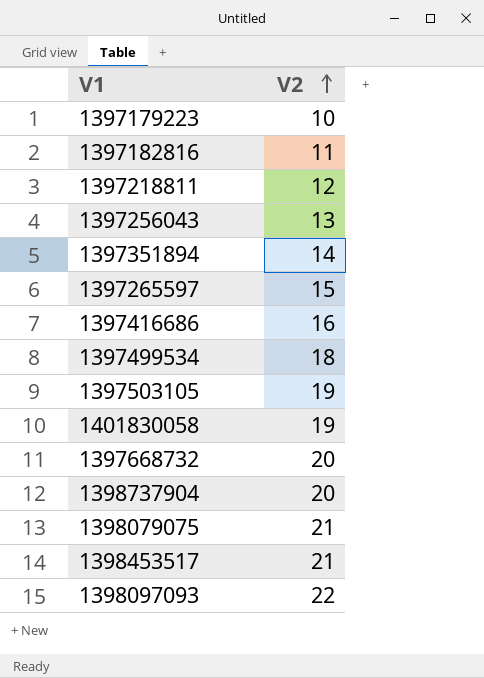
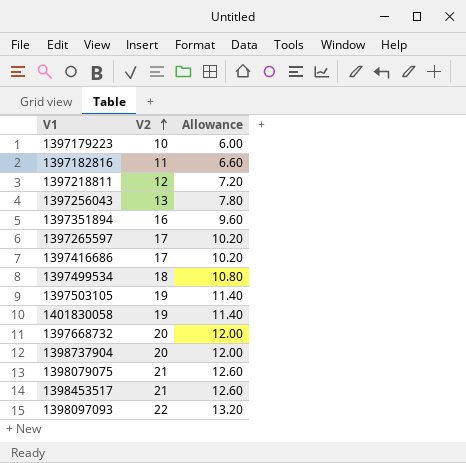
column Allowance | formula: none -> [V2] * 0.6
1397351894 | V2: 14 -> 16
1397265597 | V2: 15 -> 17
1397416686 | V2: 16 -> 17

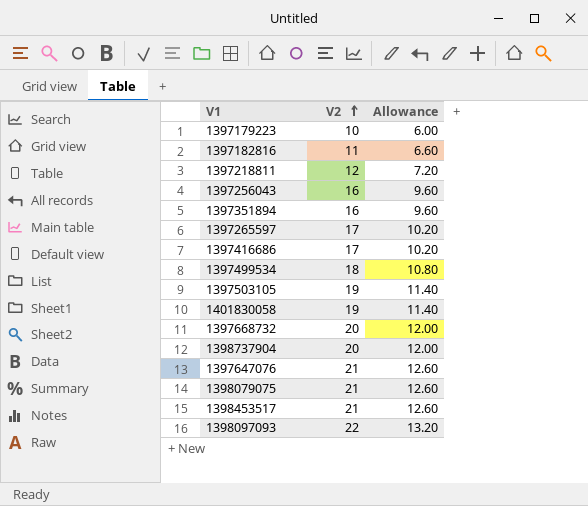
1397256043 | V2: 13 -> 16
1397256043 | Allowance: 7.80 -> 9.60
row 1397647076: none -> 21 | 12.60

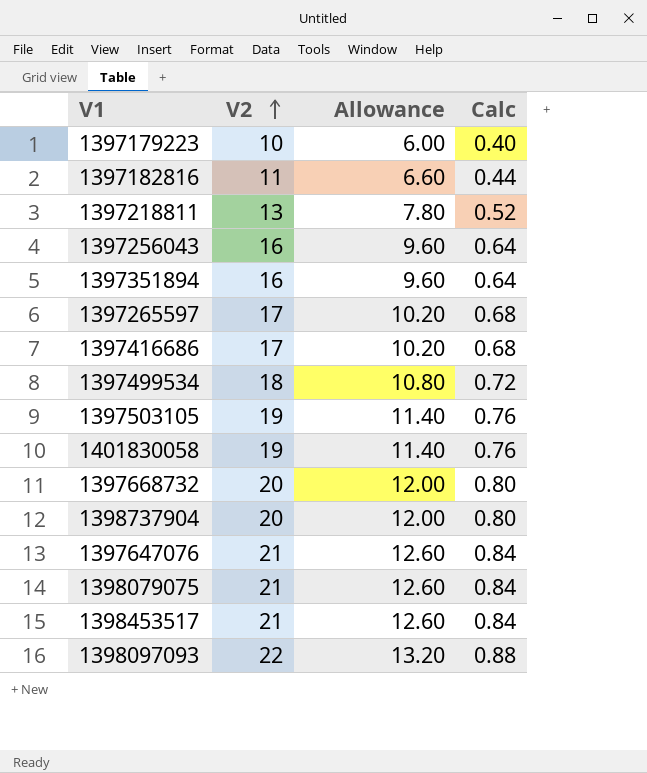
column Calc | formula: none -> [V2] * 0.04
1397218811 | V2: 12 -> 13
1397218811 | Allowance: 7.20 -> 7.80

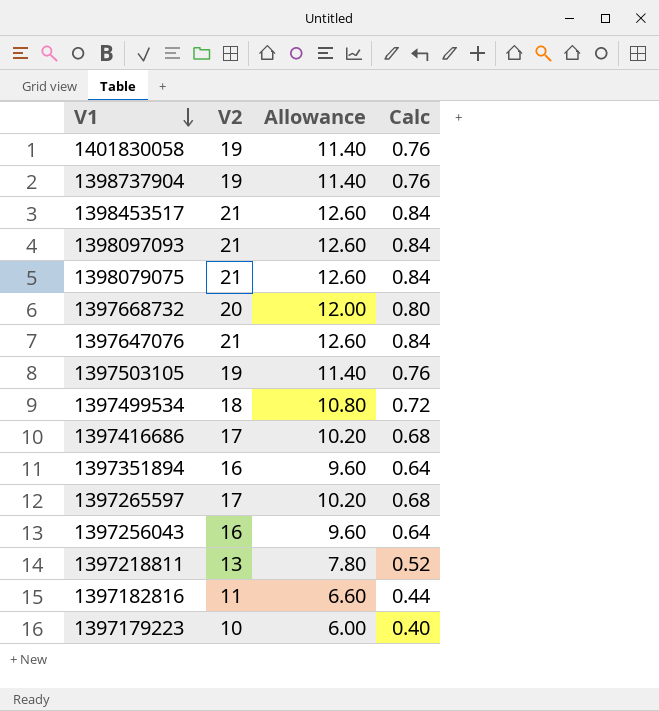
row order: V2 ascending -> V1 descending
1398737904 | V2: 20 -> 19
1398737904 | Allowance: 12.00 -> 11.40
1398737904 | Calc: 0.80 -> 0.76
1398097093 | V2: 22 -> 21
1398097093 | Allowance: 13.20 -> 12.60
1398097093 | Calc: 0.88 -> 0.84

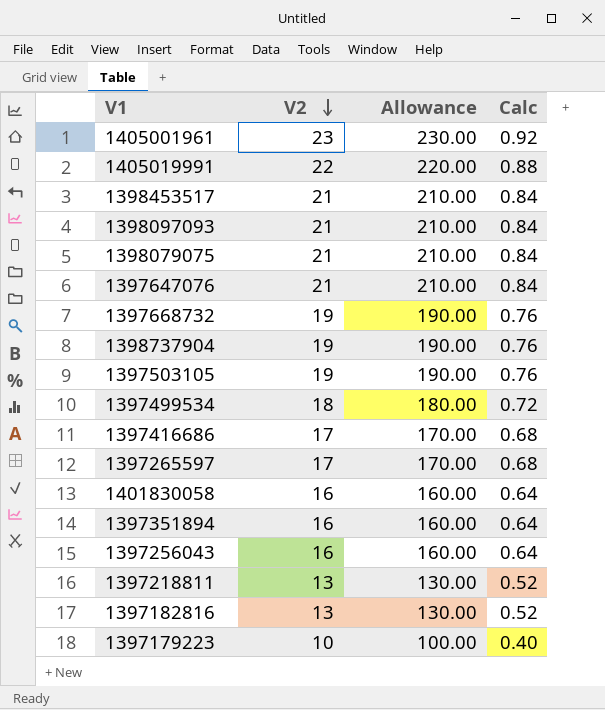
row order: V1 descending -> V2 descending
column Allowance | formula: [V2] * 0.6 -> [V2] * 10
row 1405001961: none -> 23 | 230.00 | 0.92
row 1405019991: none -> 22 | 220.00 | 0.88
1397668732 | V2: 20 -> 19
1397668732 | Calc: 0.80 -> 0.76
1401830058 | V2: 19 -> 16
1401830058 | Calc: 0.76 -> 0.64
1397182816 | V2: 11 -> 13
1397182816 | Calc: 0.44 -> 0.52

